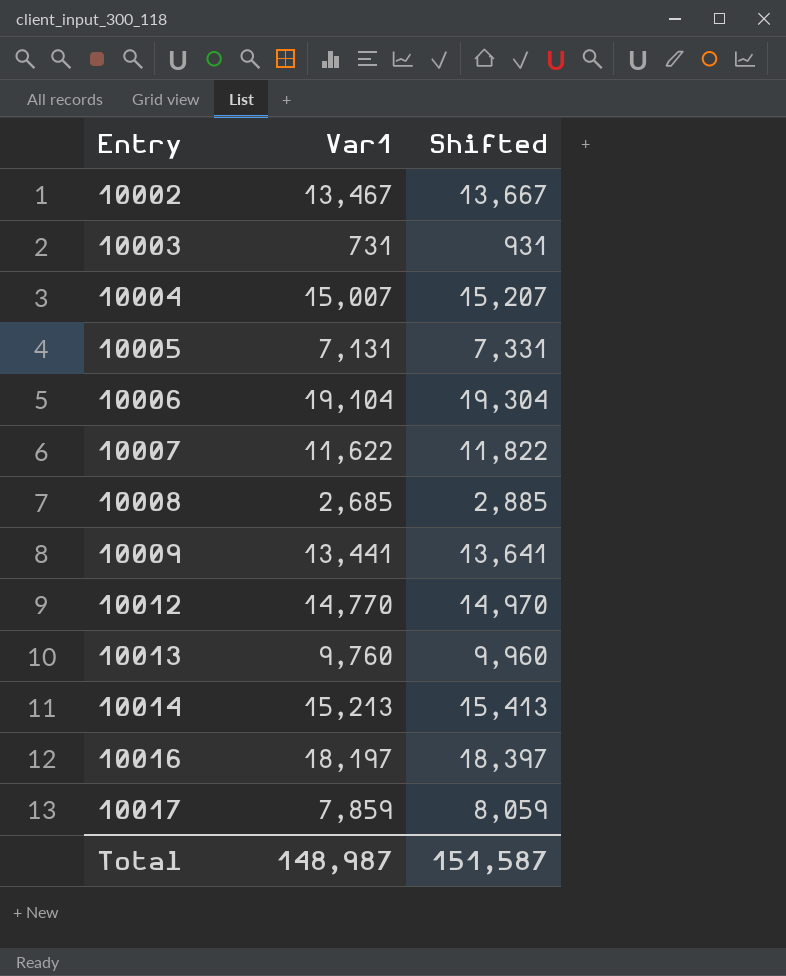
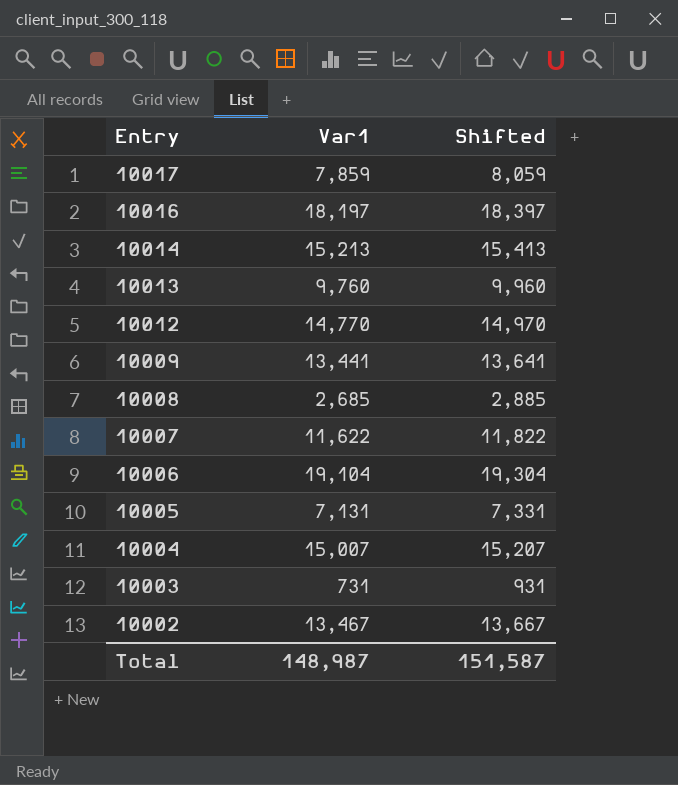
row order: Entry ascending -> Entry descending

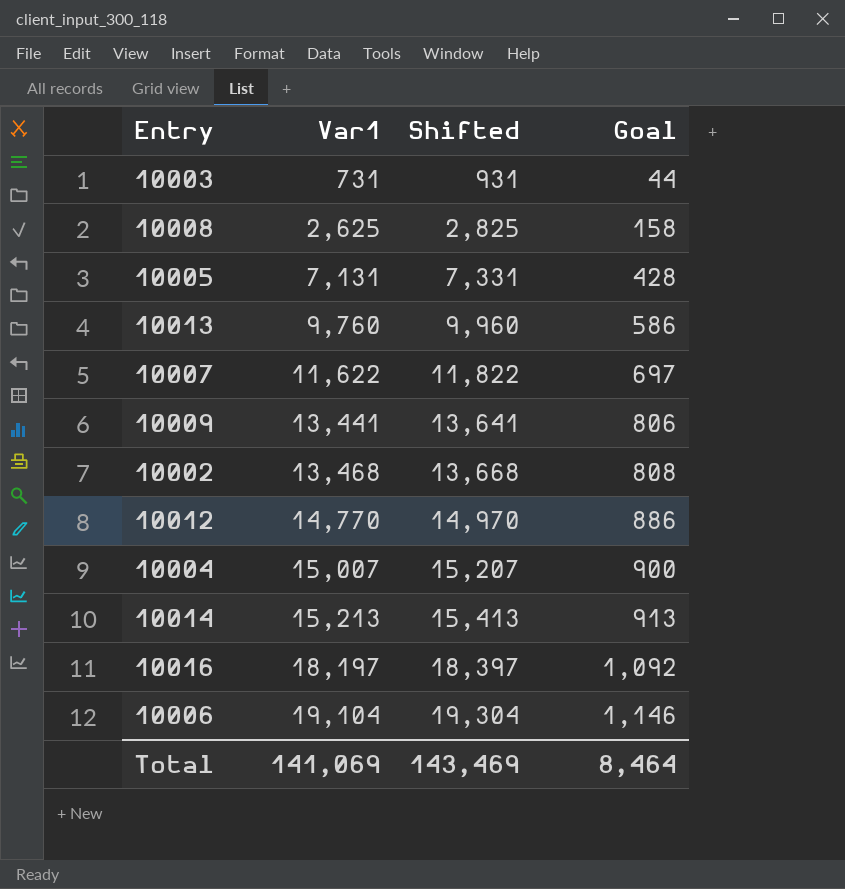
row order: Entry descending -> Var1 ascending
column Goal | formula: none -> [Var1] * 0.06
row 10017: 7,859 | 8,059 -> none
10008 | Var1: 2,685 -> 2,625
10008 | Shifted: 2,885 -> 2,825
10002 | Var1: 13,467 -> 13,468
10002 | Shifted: 13,667 -> 13,668
Total | Var1: 148,987 -> 141,069
Total | Shifted: 151,587 -> 143,469

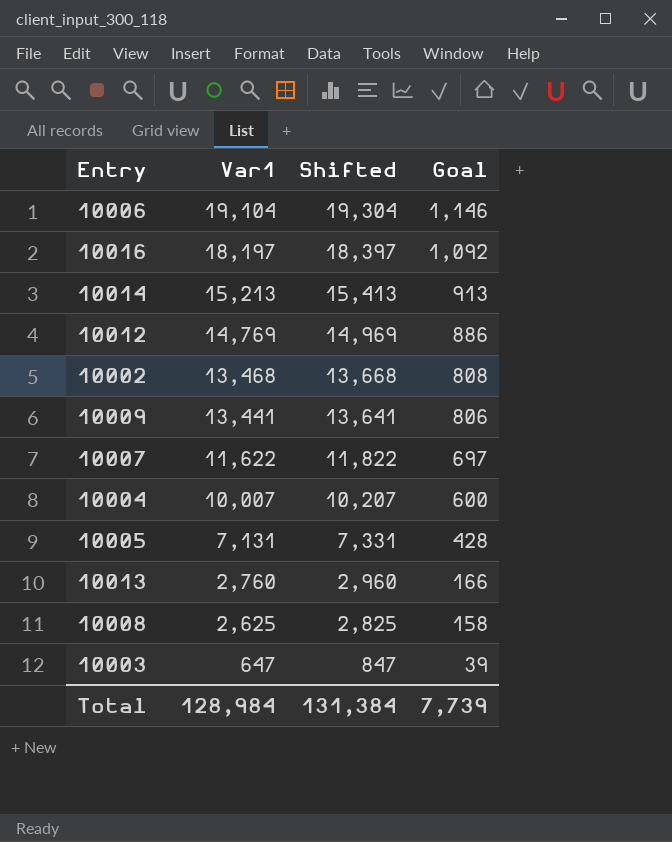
row order: Var1 ascending -> Var1 descending
10012 | Var1: 14,770 -> 14,769
10012 | Shifted: 14,970 -> 14,969
10004 | Var1: 15,007 -> 10,007
10004 | Shifted: 15,207 -> 10,207
10004 | Goal: 900 -> 600
10013 | Var1: 9,760 -> 2,760
10013 | Shifted: 9,960 -> 2,960
10013 | Goal: 586 -> 166
10003 | Var1: 731 -> 647
10003 | Shifted: 931 -> 847
10003 | Goal: 44 -> 39
Total | Var1: 141,069 -> 128,984
Total | Shifted: 143,469 -> 131,384
Total | Goal: 8,464 -> 7,739

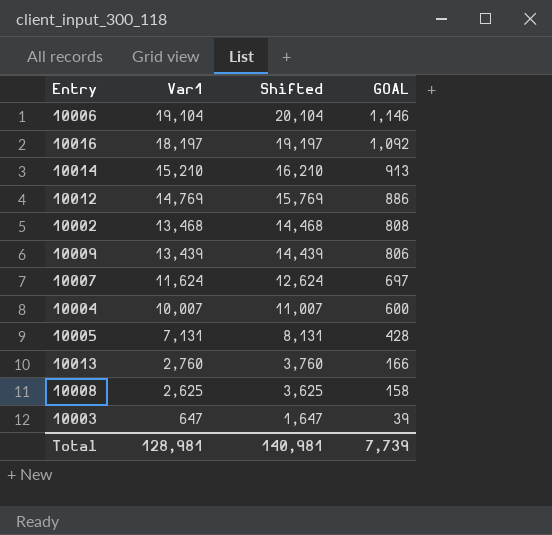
column Shifted | formula: [Var1] + 200 -> [Var1] + 1000
column name: Goal -> GOAL
10014 | Var1: 15,213 -> 15,210
10009 | Var1: 13,441 -> 13,439
10007 | Var1: 11,622 -> 11,624
Total | Var1: 128,984 -> 128,981
Total | Shifted: 131,384 -> 140,981

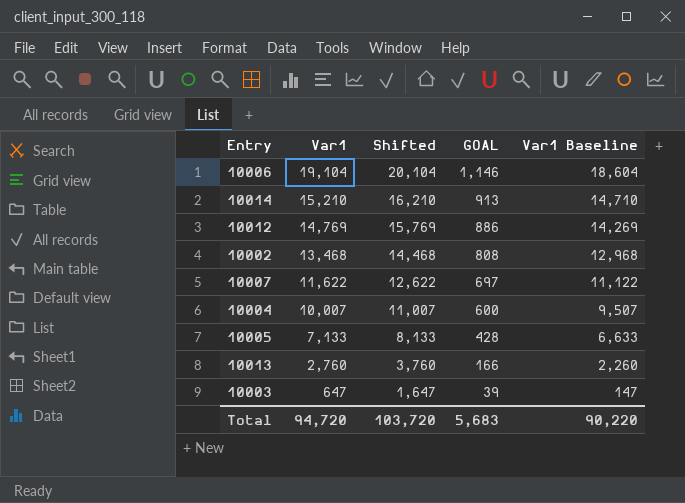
column Var1 Baseline | formula: none -> [Var1] - 500
row 10016: 18,197 | 19,197 | 1,092 -> none
row 10009: 13,439 | 14,439 | 806 -> none
row 10008: 2,625 | 3,625 | 158 -> none
10007 | Var1: 11,624 -> 11,622
10007 | Shifted: 12,624 -> 12,622
10005 | Var1: 7,131 -> 7,133
10005 | Shifted: 8,131 -> 8,133
Total | Var1: 128,981 -> 94,720
Total | Shifted: 140,981 -> 103,720
Total | GOAL: 7,739 -> 5,683

